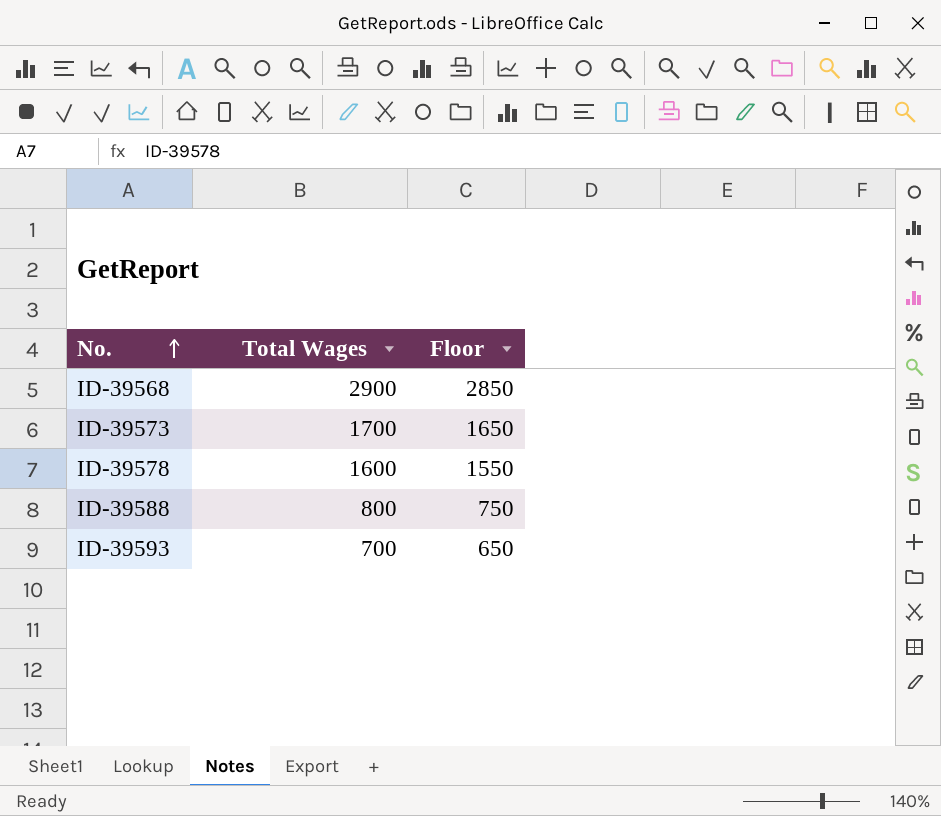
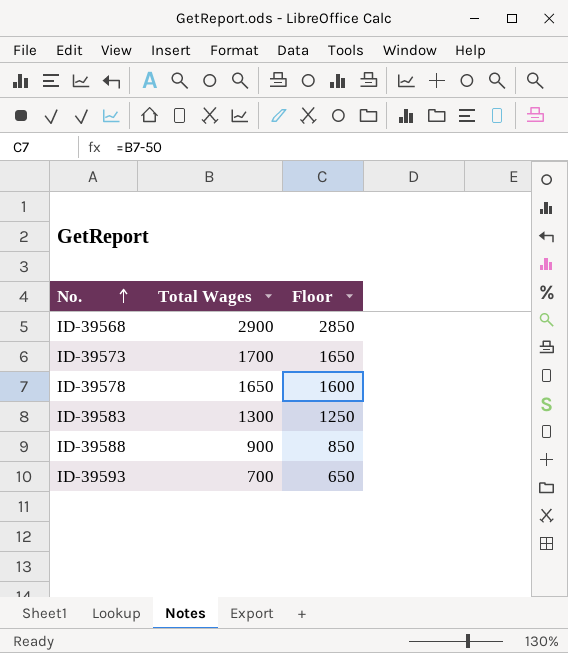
ID-39578 | Total Wages: 1600 -> 1650
ID-39578 | Floor: 1550 -> 1600
row ID-39583: none -> 1300 | 1250
ID-39588 | Total Wages: 800 -> 900
ID-39588 | Floor: 750 -> 850

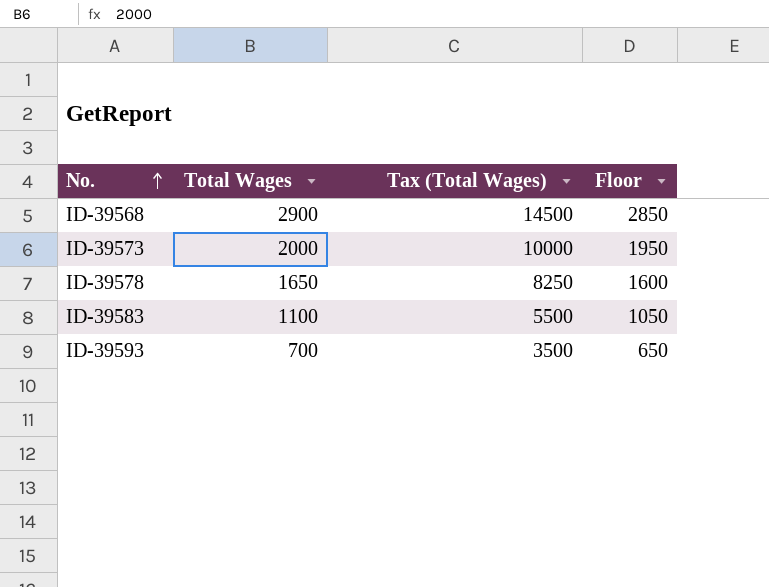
column Tax (Total Wages) | formula: none -> [Total Wages] * 5
row ID-39588: 900 | 850 -> none
ID-39573 | Total Wages: 1700 -> 2000
ID-39573 | Floor: 1650 -> 1950
ID-39583 | Total Wages: 1300 -> 1100
ID-39583 | Floor: 1250 -> 1050

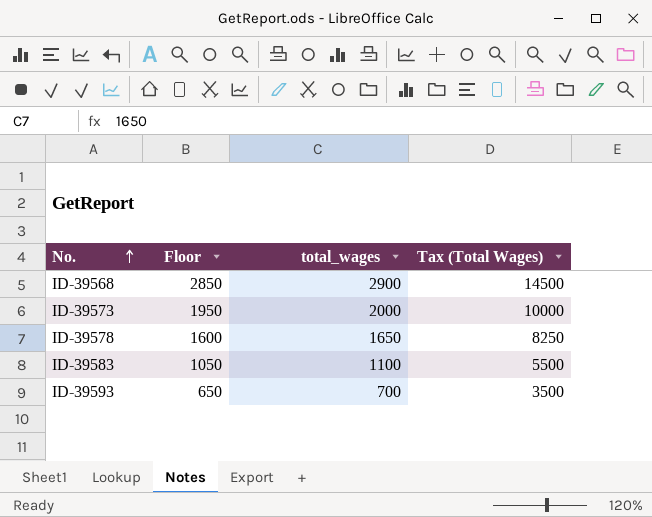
column Floor | position: 4 -> 2
column name: Total Wages -> total_wages

